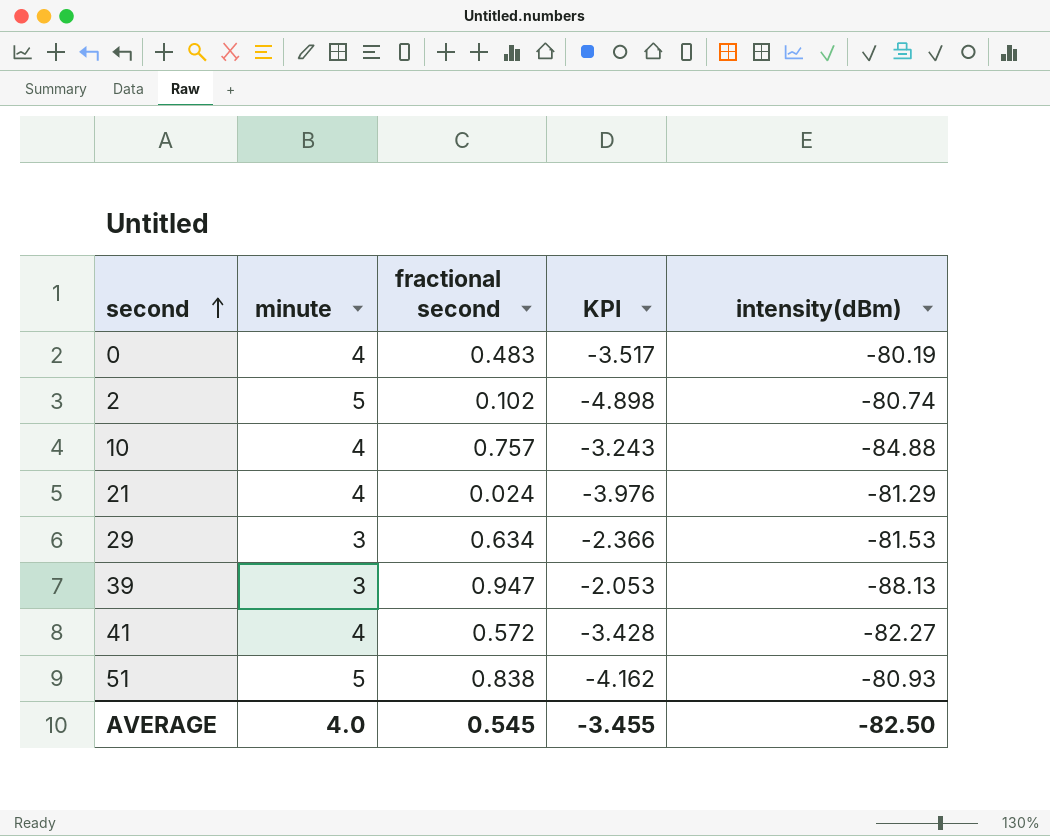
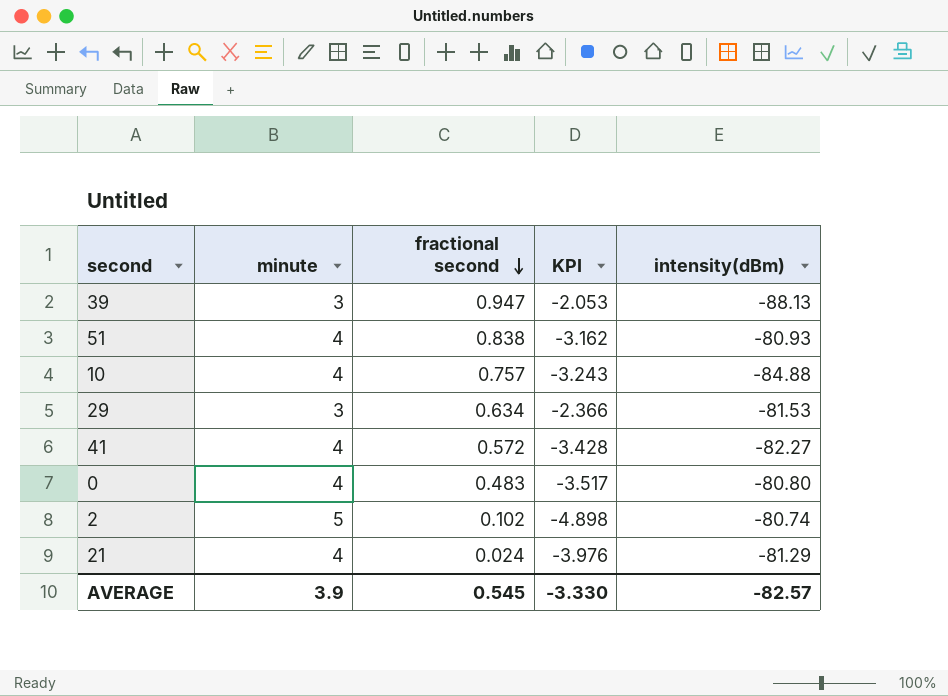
row order: second ascending -> fractional second descending
51 | minute: 5 -> 4
51 | KPI: -4.162 -> -3.162
0 | intensity(dBm): -80.19 -> -80.80
AVERAGE | minute: 4.0 -> 3.9
AVERAGE | KPI: -3.455 -> -3.330
AVERAGE | intensity(dBm): -82.50 -> -82.57

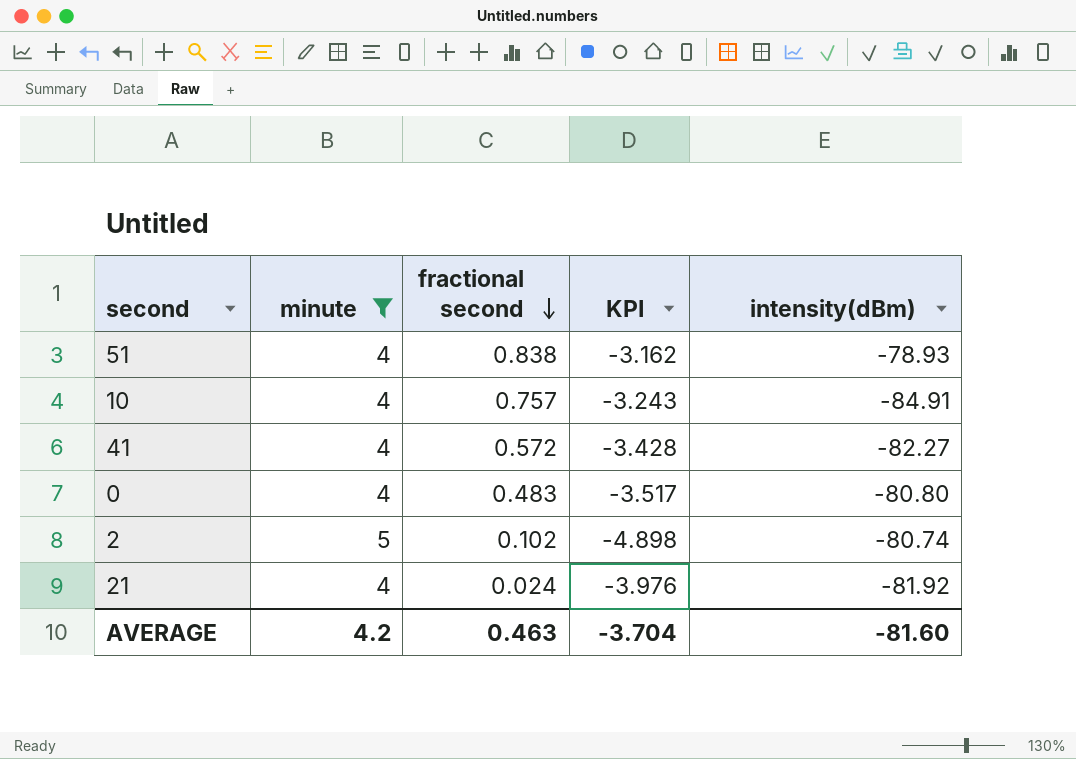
filter: none -> minute != 3
51 | intensity(dBm): -80.93 -> -78.93
10 | intensity(dBm): -84.88 -> -84.91
21 | intensity(dBm): -81.29 -> -81.92
AVERAGE | minute: 3.9 -> 4.2
AVERAGE | fractional second: 0.545 -> 0.463
AVERAGE | KPI: -3.330 -> -3.704
AVERAGE | intensity(dBm): -82.57 -> -81.60

